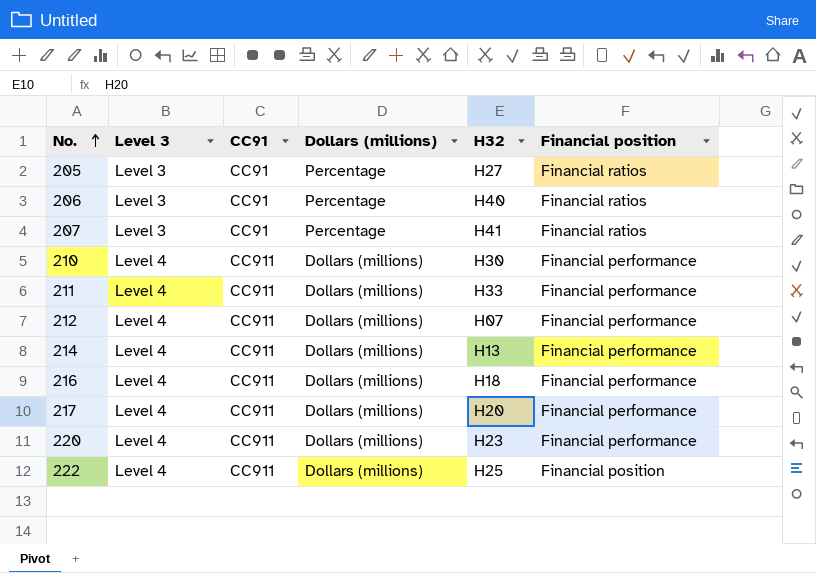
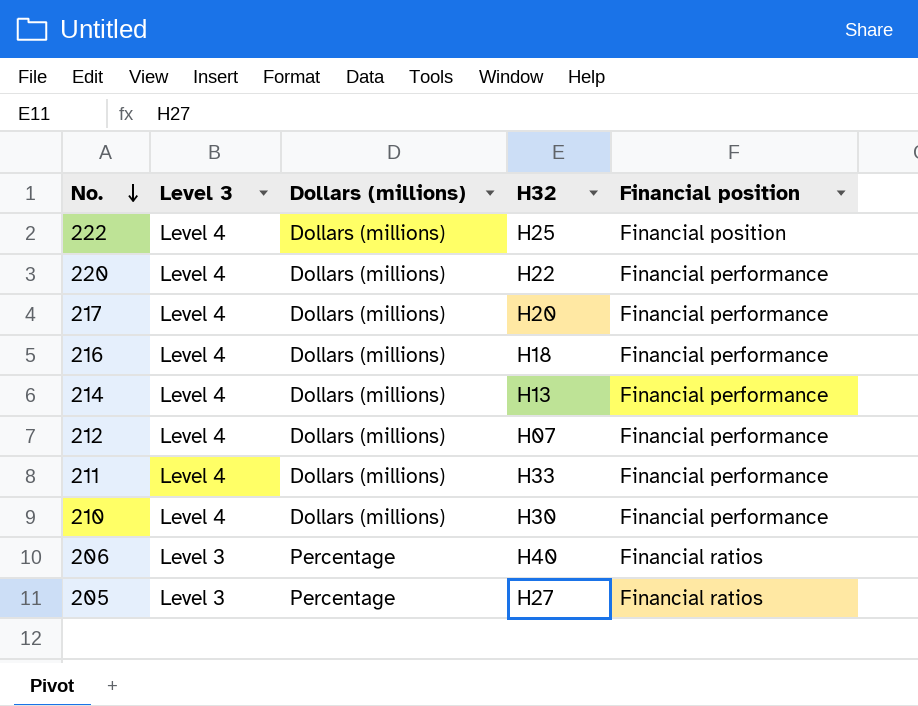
row order: No. ascending -> No. descending
column CC91 | position: 3 -> none
row 207: Level 3 | CC91 | Percentage | H41 | Financial ratios -> none
220 | H32: H23 -> H22

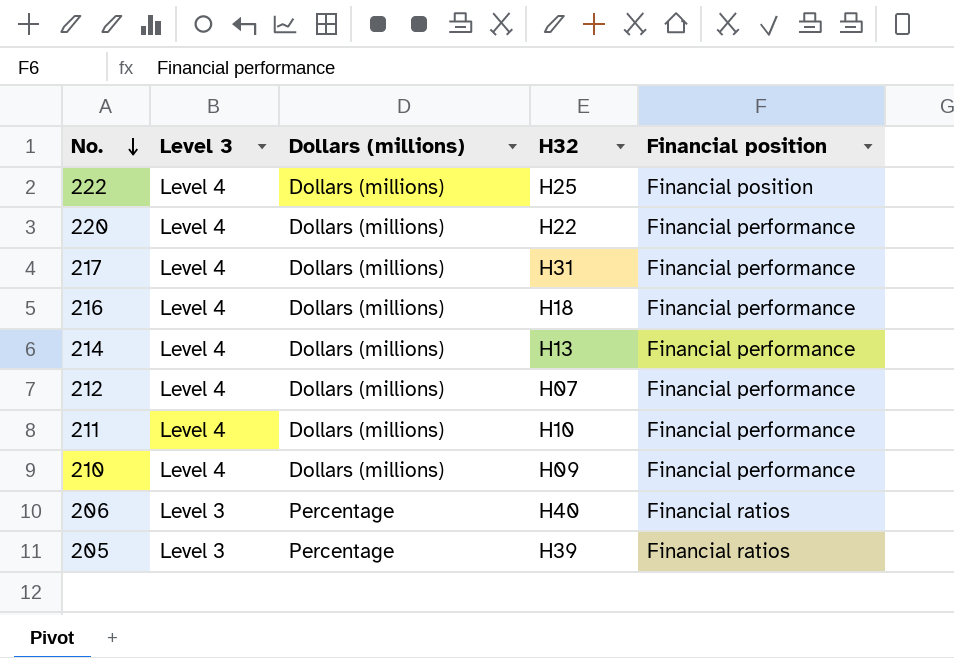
217 | H32: H20 -> H31
211 | H32: H33 -> H10
210 | H32: H30 -> H09
205 | H32: H27 -> H39

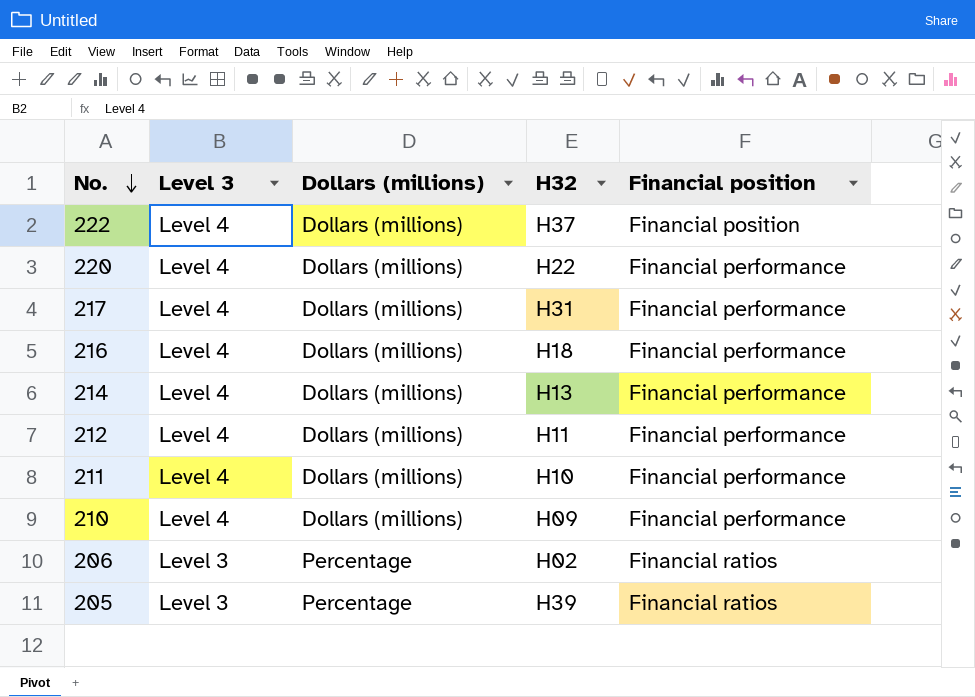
222 | H32: H25 -> H37
212 | H32: H07 -> H11
206 | H32: H40 -> H02

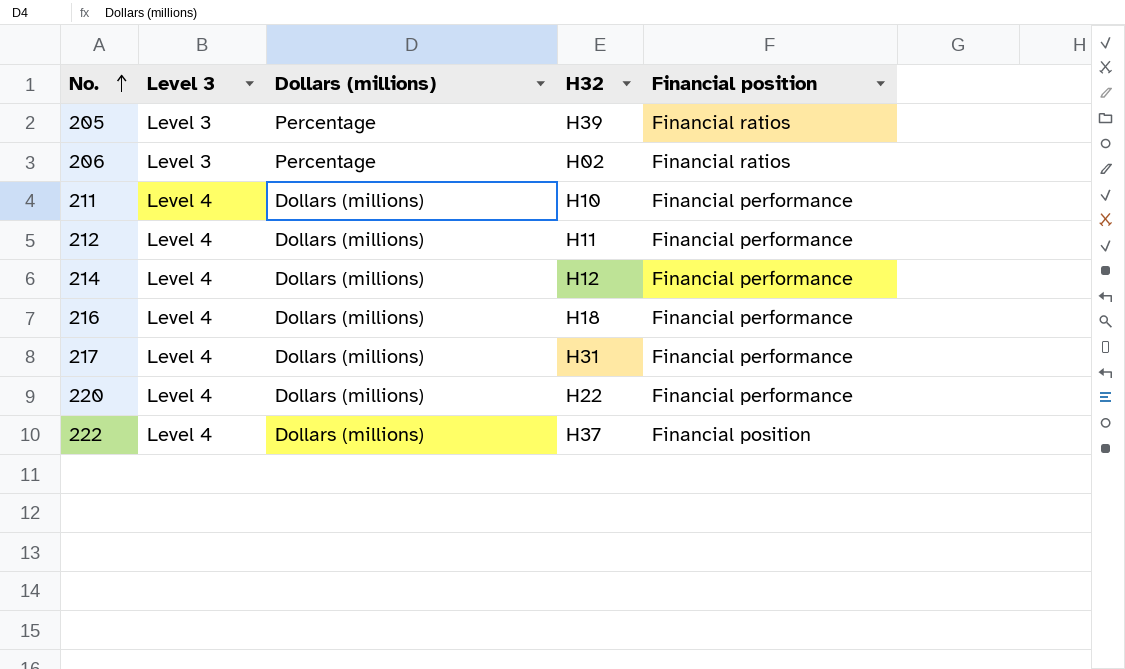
row order: No. descending -> No. ascending
row 210: Level 4 | Dollars (millions) | H09 | Financial performance -> none
214 | H32: H13 -> H12

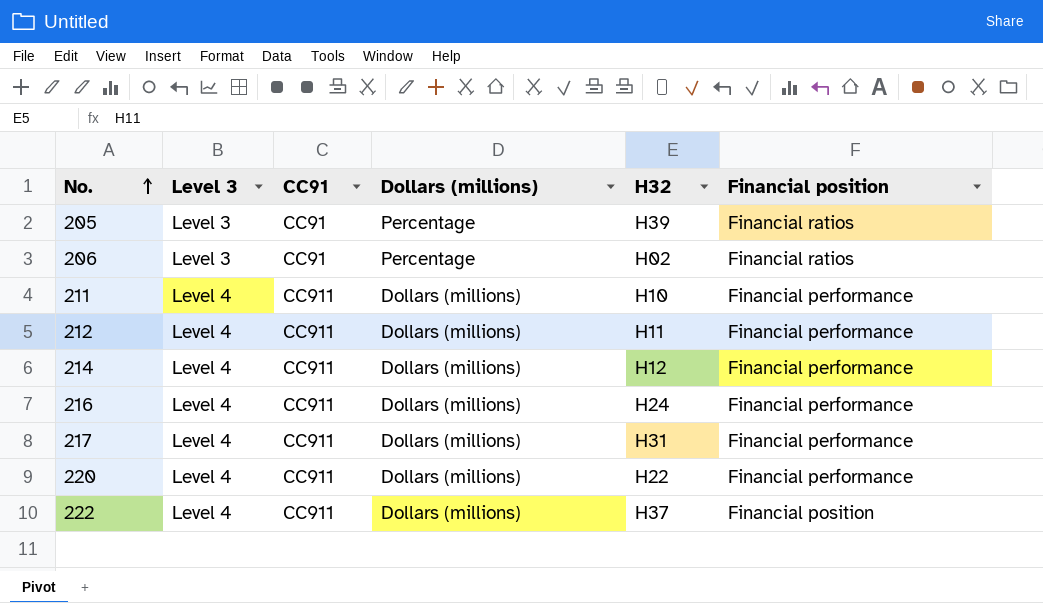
column CC91 | position: none -> 3
216 | H32: H18 -> H24

